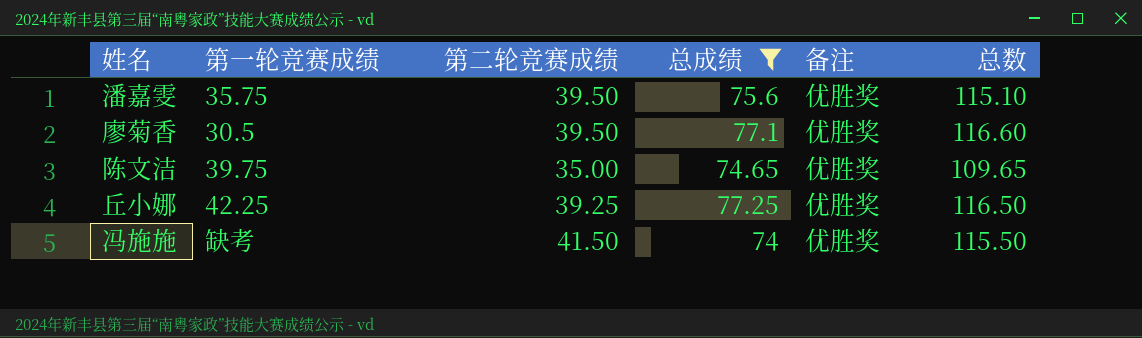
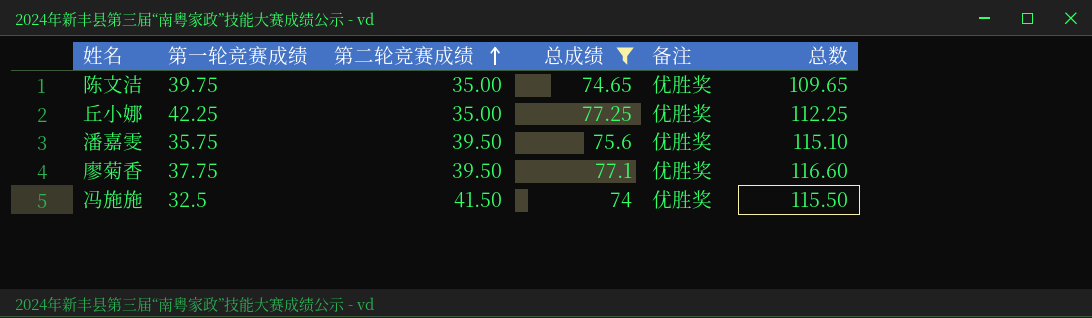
row order: none -> 第二轮竞赛成绩 ascending
丘小娜 | 第二轮竞赛成绩: 39.25 -> 35.00
丘小娜 | 总数: 116.50 -> 112.25
廖菊香 | 第一轮竞赛成绩: 30.5 -> 37.75
冯施施 | 第一轮竞赛成绩: 缺考 -> 32.5

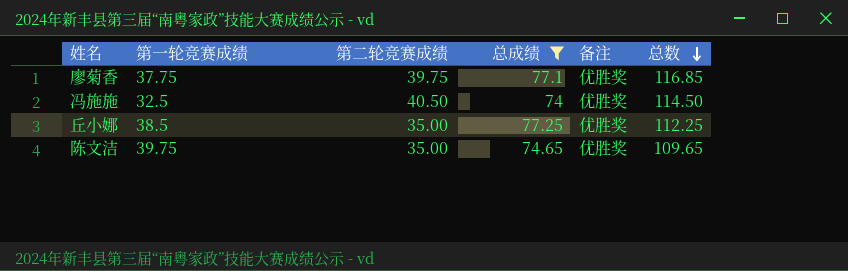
row order: 第二轮竞赛成绩 ascending -> 总数 descending
row 潘嘉雯: 35.75 | 39.50 | 75.6 | 优胜奖 | 115.10 -> none
廖菊香 | 第二轮竞赛成绩: 39.50 -> 39.75
廖菊香 | 总数: 116.60 -> 116.85
冯施施 | 第二轮竞赛成绩: 41.50 -> 40.50
冯施施 | 总数: 115.50 -> 114.50
丘小娜 | 第一轮竞赛成绩: 42.25 -> 38.5

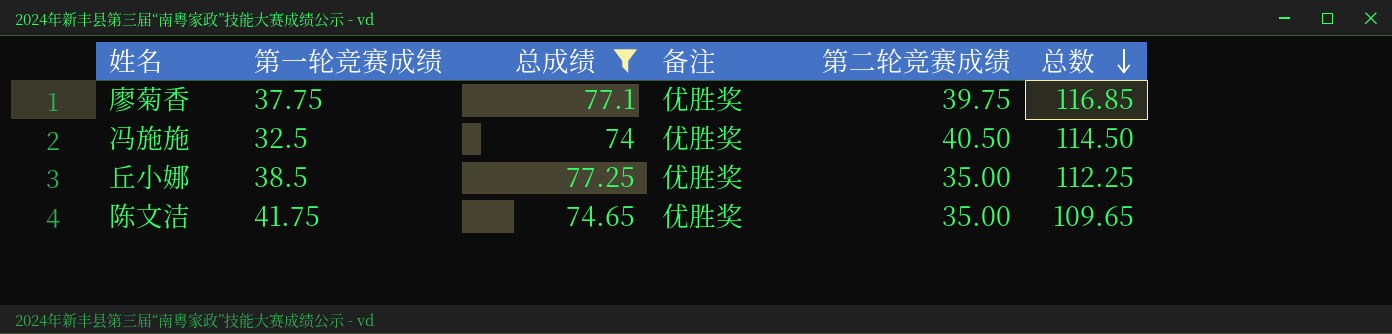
column 第二轮竞赛成绩 | position: 3 -> 5
陈文洁 | 第一轮竞赛成绩: 39.75 -> 41.75

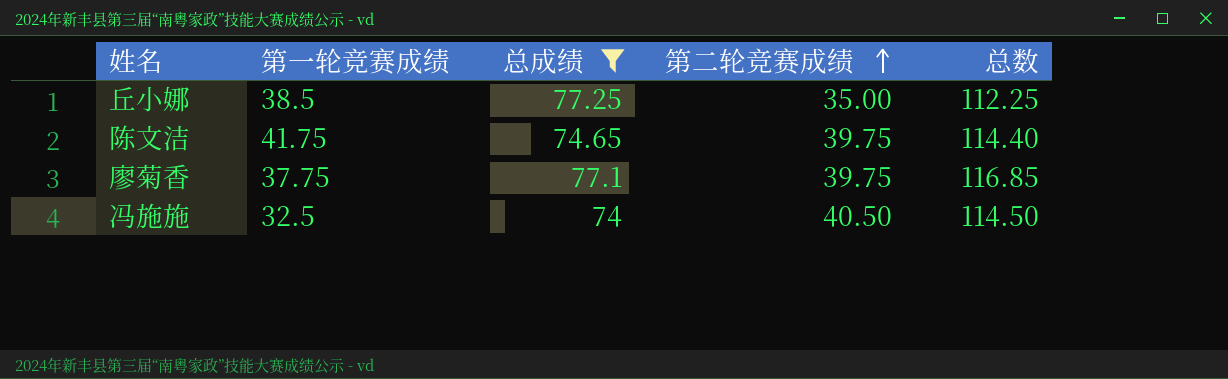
row order: 总数 descending -> 第二轮竞赛成绩 ascending
column 备注 | position: 4 -> none
陈文洁 | 第二轮竞赛成绩: 35.00 -> 39.75
陈文洁 | 总数: 109.65 -> 114.40

